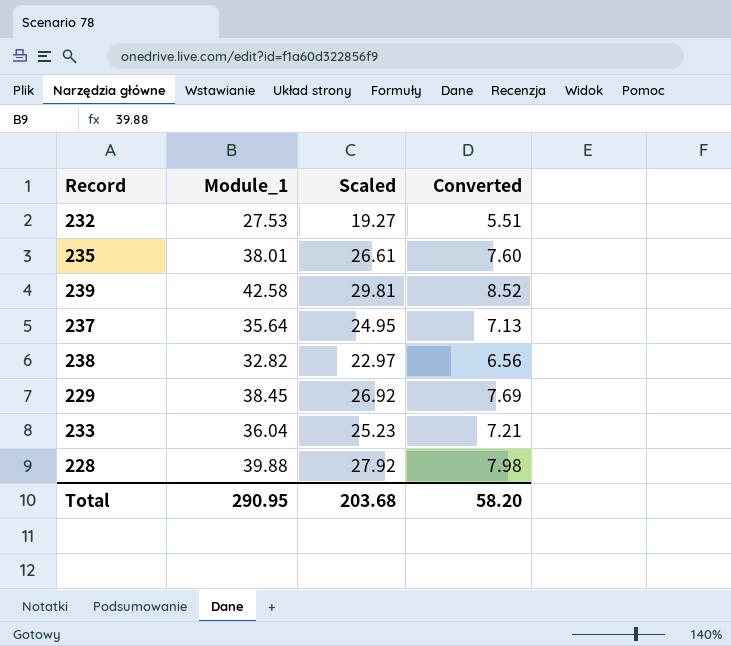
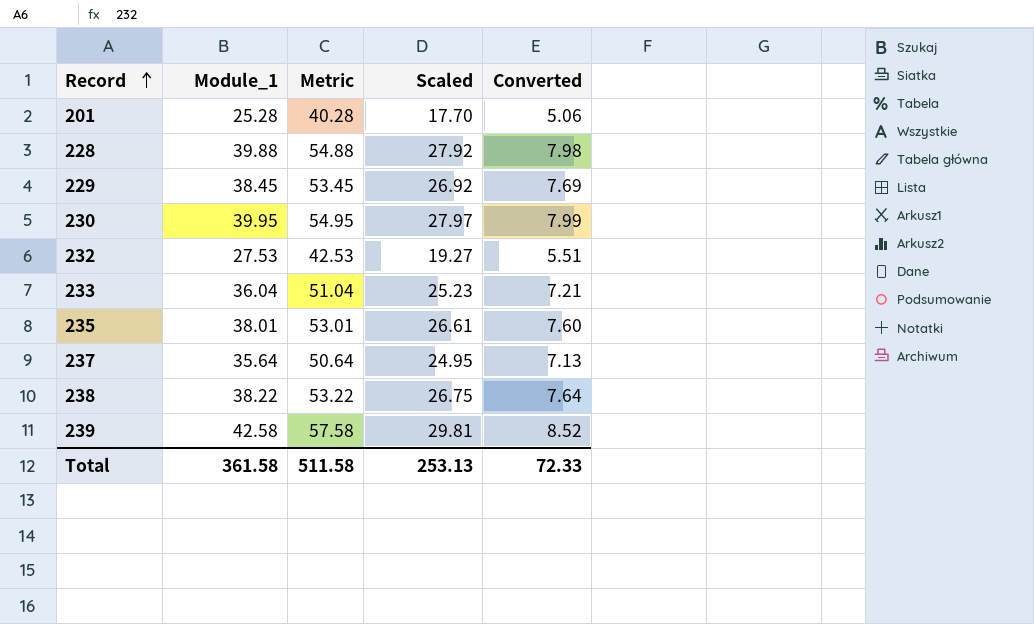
row order: none -> Record ascending
column Metric | formula: none -> [Module_1] + 15
row 201: none -> 25.28 | 40.28 | 17.70 | 5.06
row 230: none -> 39.95 | 54.95 | 27.97 | 7.99
238 | Module_1: 32.82 -> 38.22
238 | Scaled: 22.97 -> 26.75
238 | Converted: 6.56 -> 7.64
Total | Module_1: 290.95 -> 361.58
Total | Scaled: 203.68 -> 253.13
Total | Converted: 58.20 -> 72.33

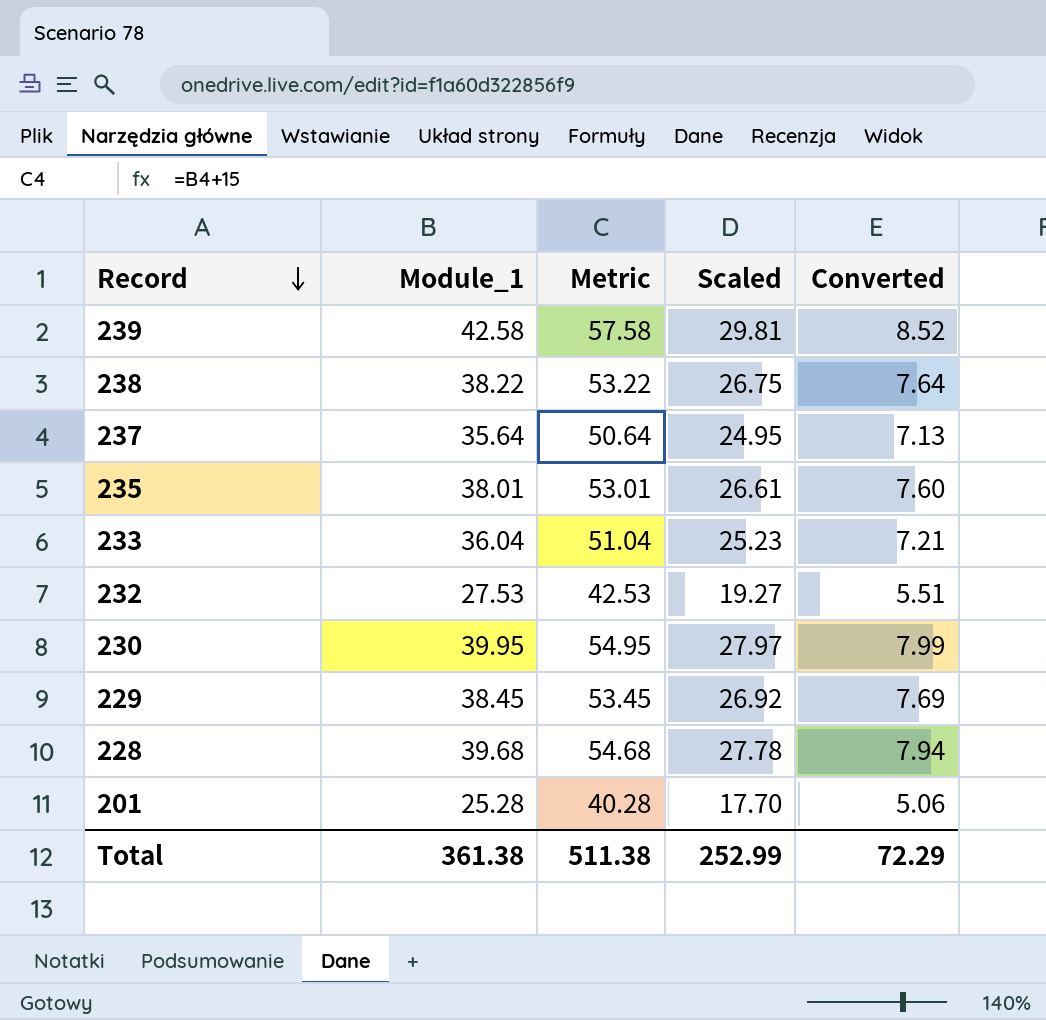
row order: Record ascending -> Record descending
228 | Module_1: 39.88 -> 39.68
228 | Metric: 54.88 -> 54.68
228 | Scaled: 27.92 -> 27.78
228 | Converted: 7.98 -> 7.94
Total | Module_1: 361.58 -> 361.38
Total | Metric: 511.58 -> 511.38
Total | Scaled: 253.13 -> 252.99
Total | Converted: 72.33 -> 72.29

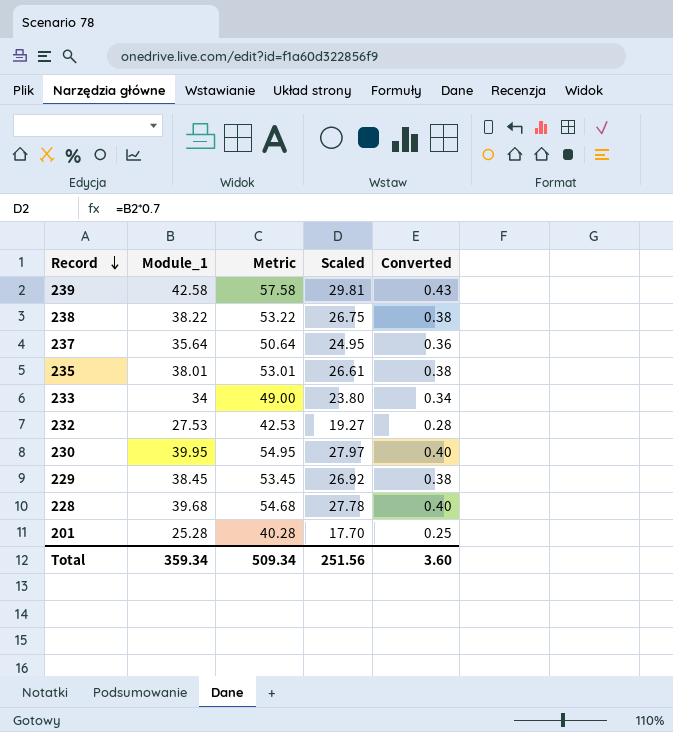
column Converted | formula: [Module_1] * 0.2 -> [Module_1] * 0.01
233 | Module_1: 36.04 -> 34
233 | Metric: 51.04 -> 49.00
233 | Scaled: 25.23 -> 23.80
Total | Module_1: 361.38 -> 359.34
Total | Metric: 511.38 -> 509.34
Total | Scaled: 252.99 -> 251.56
Total | Converted: 72.29 -> 3.60

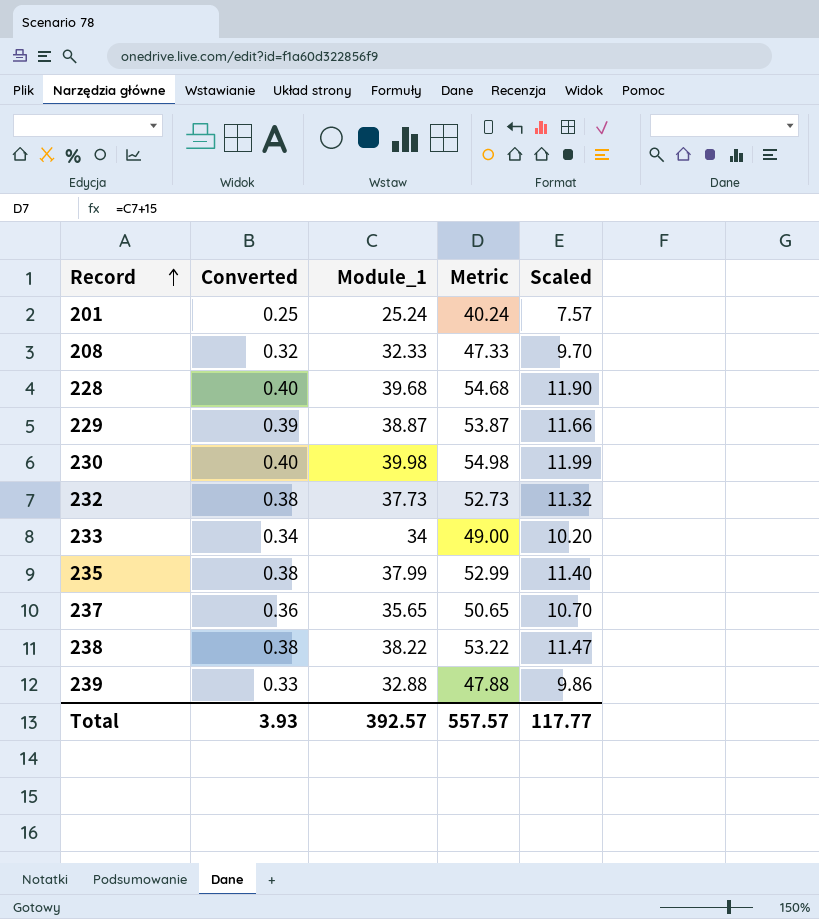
row order: Record descending -> Record ascending
column Converted | position: 5 -> 2
column Scaled | formula: [Module_1] * 0.7 -> [Module_1] * 0.3
201 | Module_1: 25.28 -> 25.24
201 | Metric: 40.28 -> 40.24
row 208: none -> 0.32 | 32.33 | 47.33 | 9.70
229 | Converted: 0.38 -> 0.39
229 | Module_1: 38.45 -> 38.87
229 | Metric: 53.45 -> 53.87
230 | Module_1: 39.95 -> 39.98
230 | Metric: 54.95 -> 54.98
232 | Converted: 0.28 -> 0.38
232 | Module_1: 27.53 -> 37.73
232 | Metric: 42.53 -> 52.73
235 | Module_1: 38.01 -> 37.99
235 | Metric: 53.01 -> 52.99
237 | Module_1: 35.64 -> 35.65
237 | Metric: 50.64 -> 50.65
239 | Converted: 0.43 -> 0.33
239 | Module_1: 42.58 -> 32.88
239 | Metric: 57.58 -> 47.88
Total | Converted: 3.60 -> 3.93
Total | Module_1: 359.34 -> 392.57
Total | Metric: 509.34 -> 557.57
Total | Scaled: 251.56 -> 117.77

